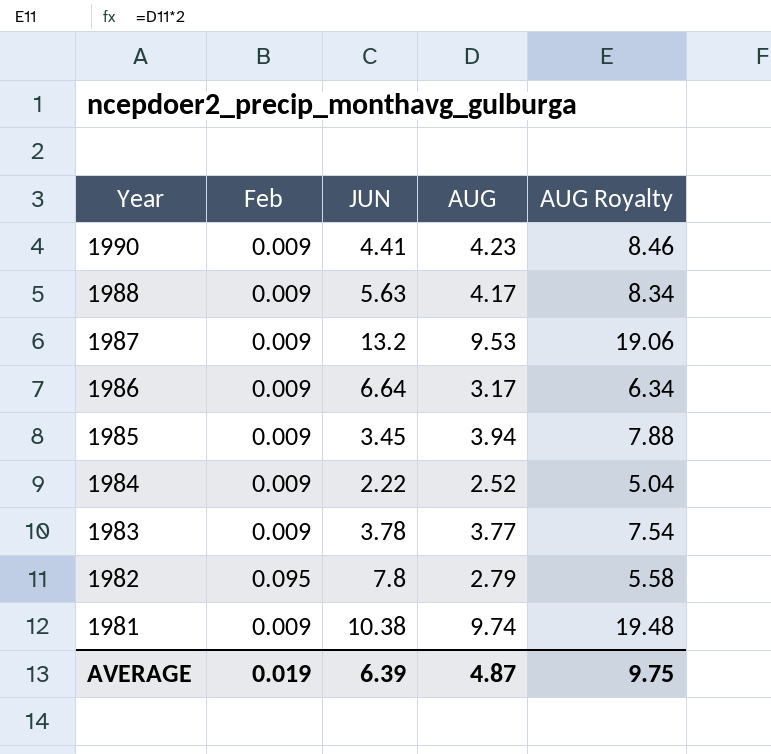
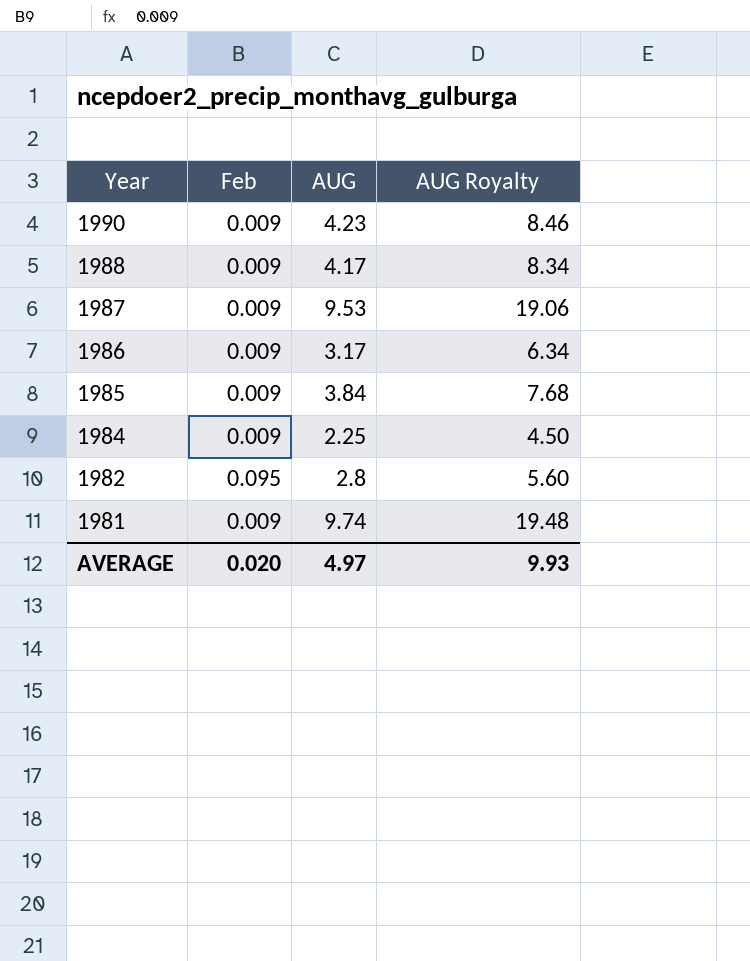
column JUN | position: 3 -> none
row 1983: 0.009 | 3.78 | 3.77 | 7.54 -> none
1985 | AUG: 3.94 -> 3.84
1985 | AUG Royalty: 7.88 -> 7.68
1984 | AUG: 2.52 -> 2.25
1984 | AUG Royalty: 5.04 -> 4.50
1982 | AUG: 2.79 -> 2.8
1982 | AUG Royalty: 5.58 -> 5.60
AVERAGE | Feb: 0.019 -> 0.020
AVERAGE | AUG: 4.87 -> 4.97
AVERAGE | AUG Royalty: 9.75 -> 9.93

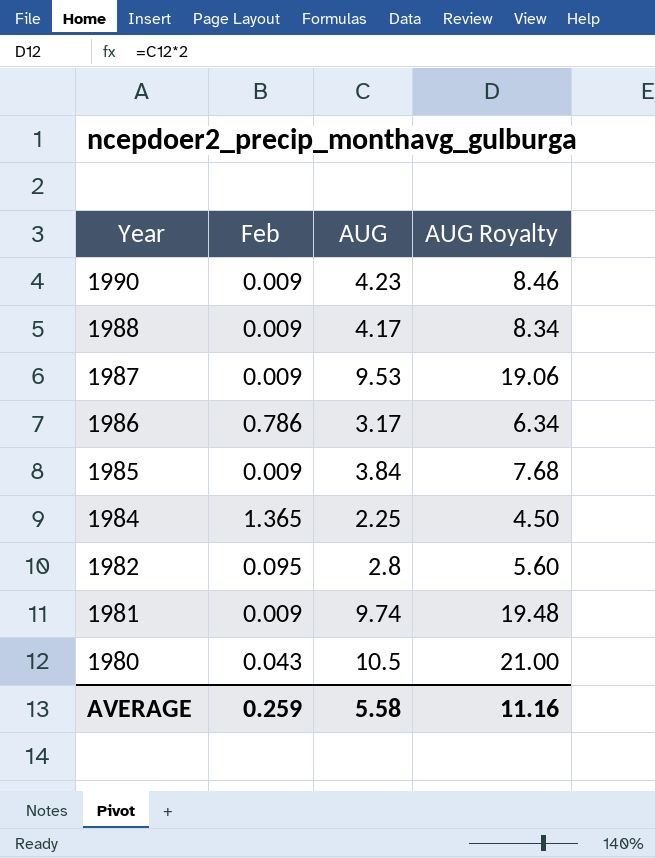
1986 | Feb: 0.009 -> 0.786
1984 | Feb: 0.009 -> 1.365
row 1980: none -> 0.043 | 10.5 | 21.00
AVERAGE | Feb: 0.020 -> 0.259
AVERAGE | AUG: 4.97 -> 5.58
AVERAGE | AUG Royalty: 9.93 -> 11.16

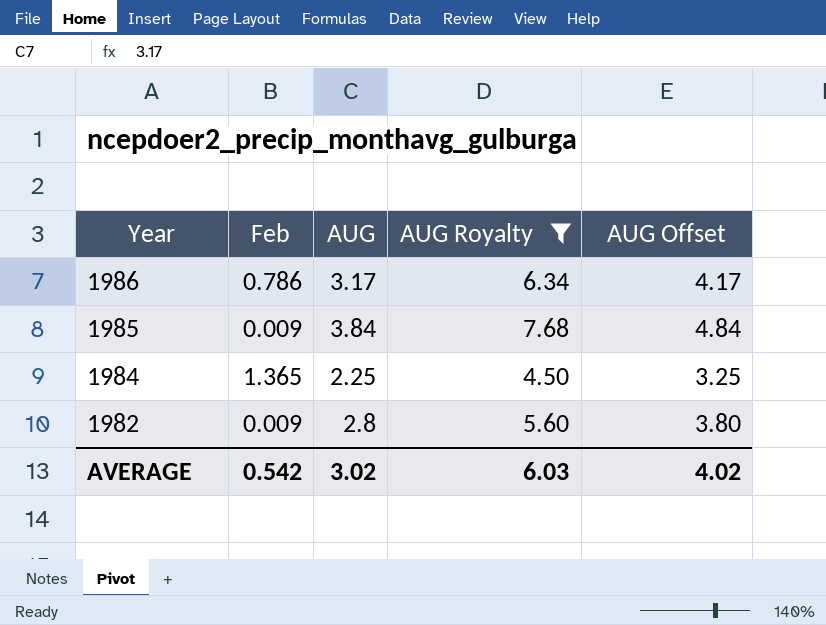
filter: none -> AUG Royalty <= 7.68
column AUG Offset | formula: none -> [AUG] + 1
1982 | Feb: 0.095 -> 0.009
AVERAGE | Feb: 0.259 -> 0.542
AVERAGE | AUG: 5.58 -> 3.02
AVERAGE | AUG Royalty: 11.16 -> 6.03

